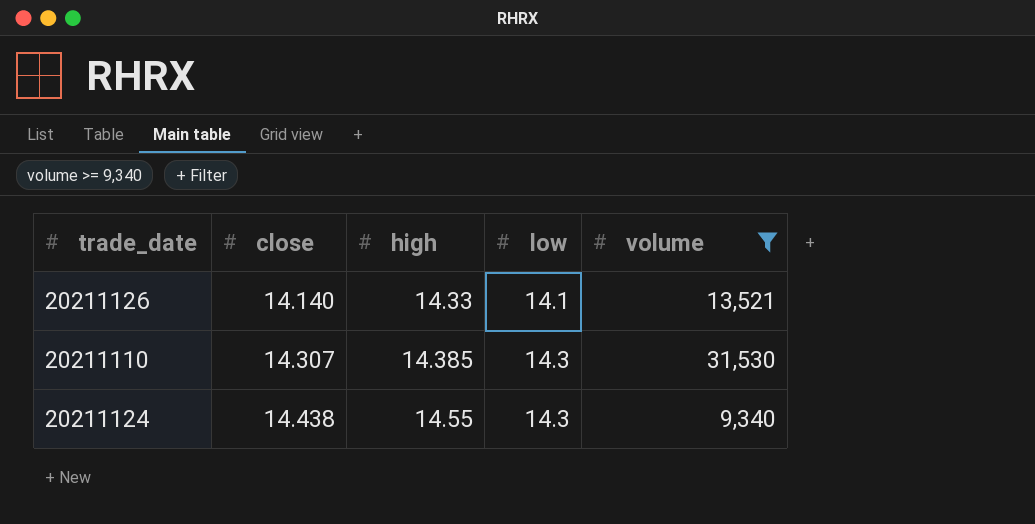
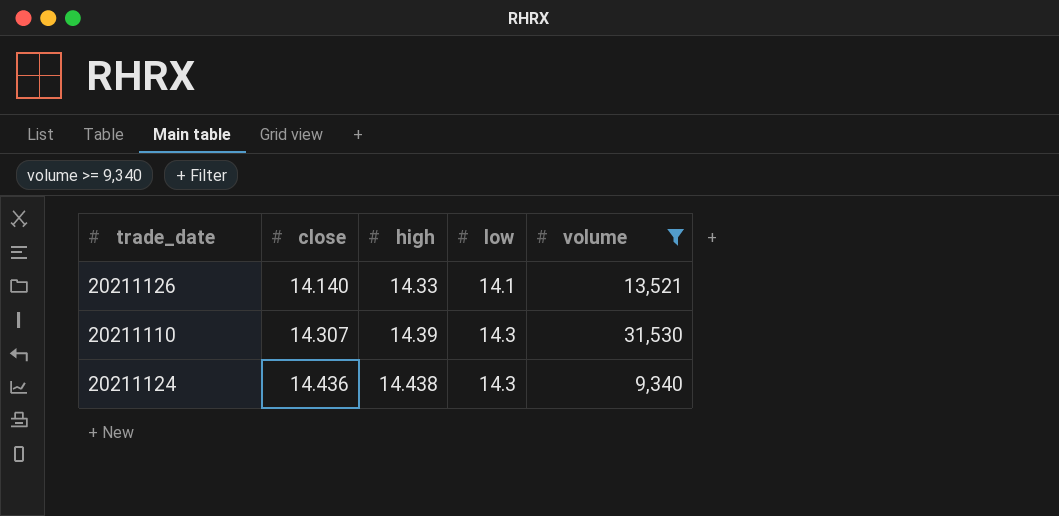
20211110 | high: 14.385 -> 14.39
20211124 | close: 14.438 -> 14.436
20211124 | high: 14.55 -> 14.438

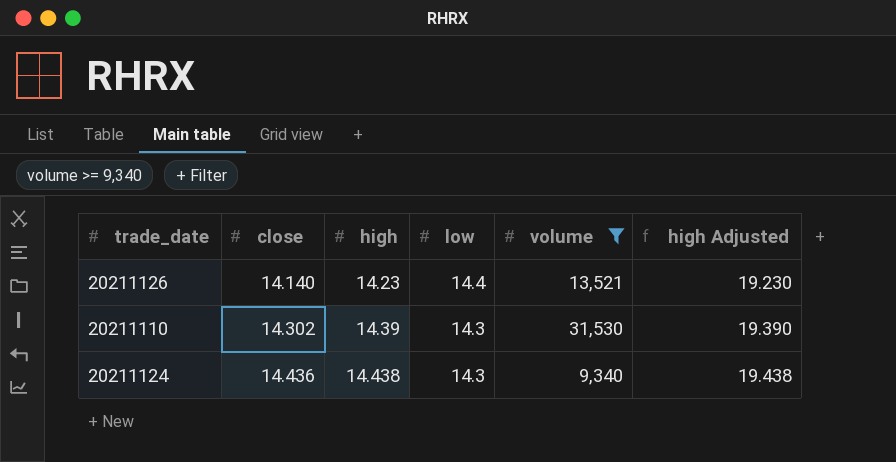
column high Adjusted | formula: none -> [high] + 5
20211126 | high: 14.33 -> 14.23
20211126 | low: 14.1 -> 14.4
20211110 | close: 14.307 -> 14.302

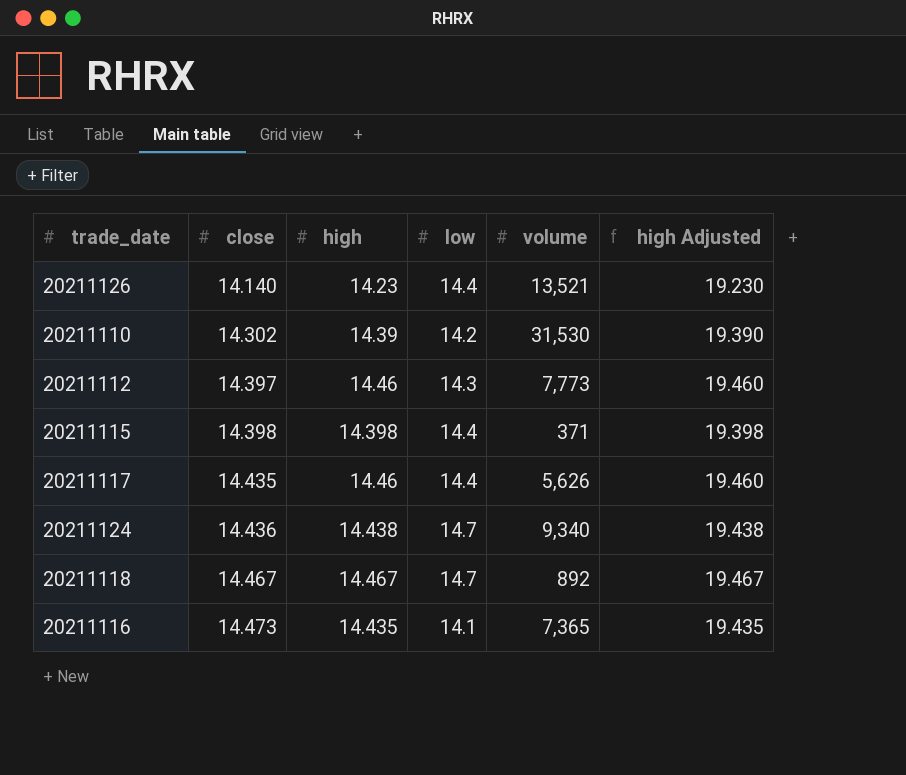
filter: volume >= 9,340 -> none
20211110 | low: 14.3 -> 14.2
20211124 | low: 14.3 -> 14.7

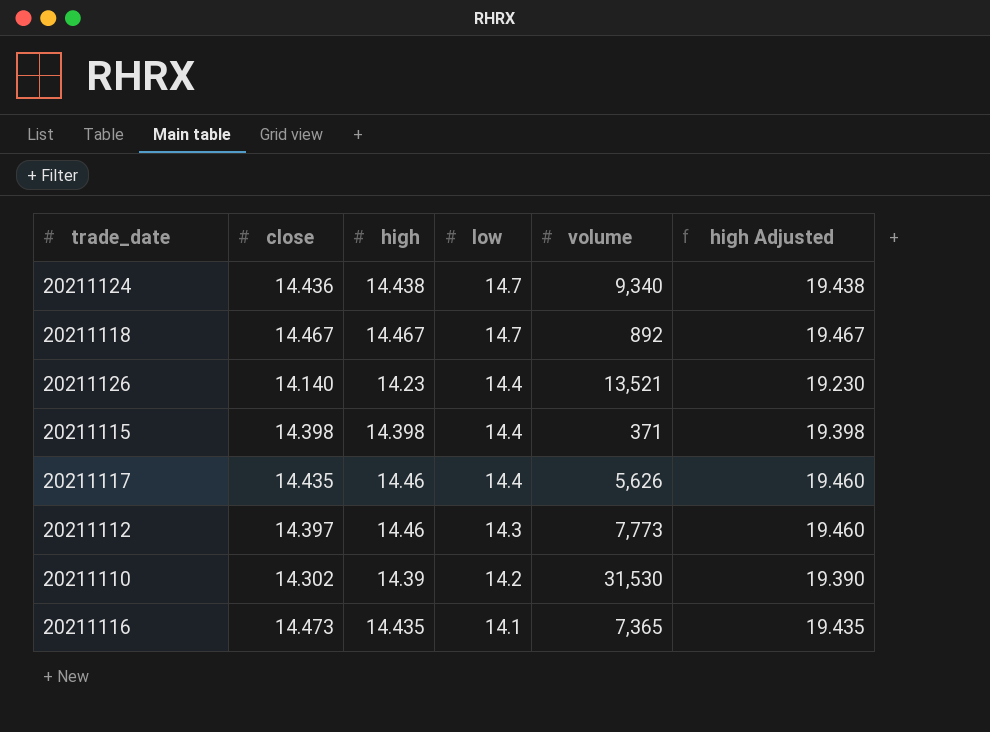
row order: close ascending -> low descending

